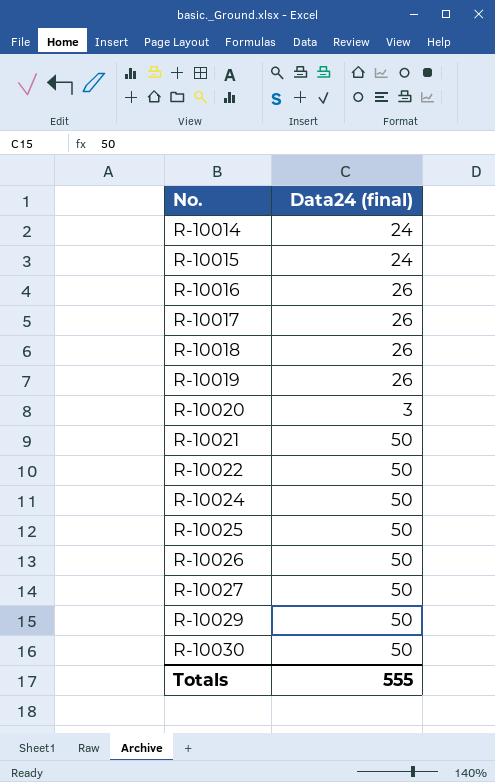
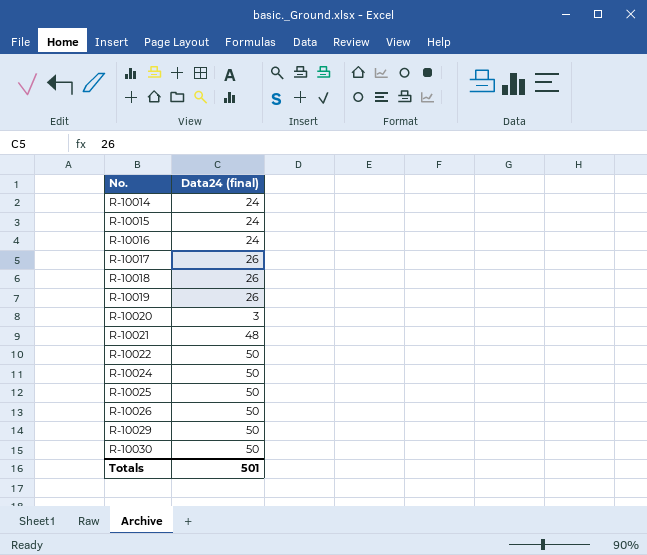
row R-10027: 50 -> none
R-10016 | Data24 (final): 26 -> 24
R-10021 | Data24 (final): 50 -> 48
Totals | Data24 (final): 555 -> 501

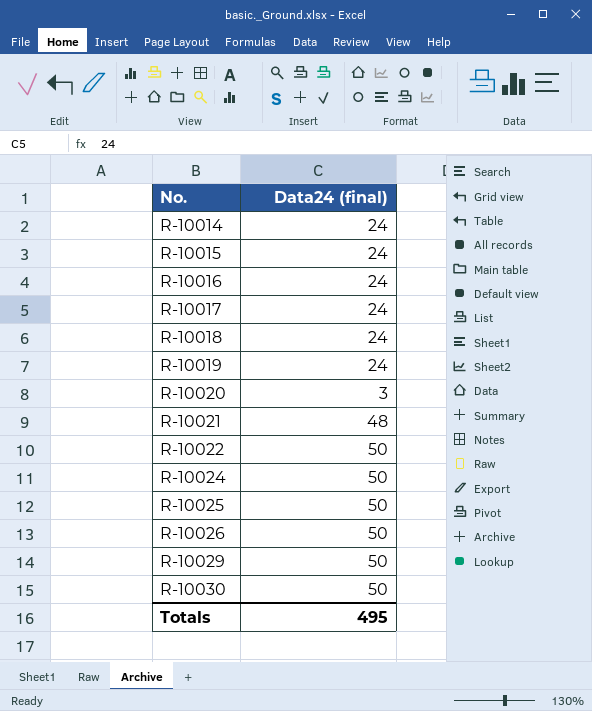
R-10017 | Data24 (final): 26 -> 24
R-10018 | Data24 (final): 26 -> 24
R-10019 | Data24 (final): 26 -> 24
Totals | Data24 (final): 501 -> 495

